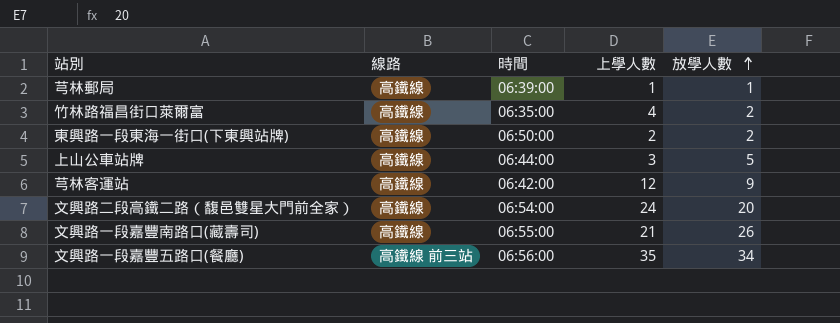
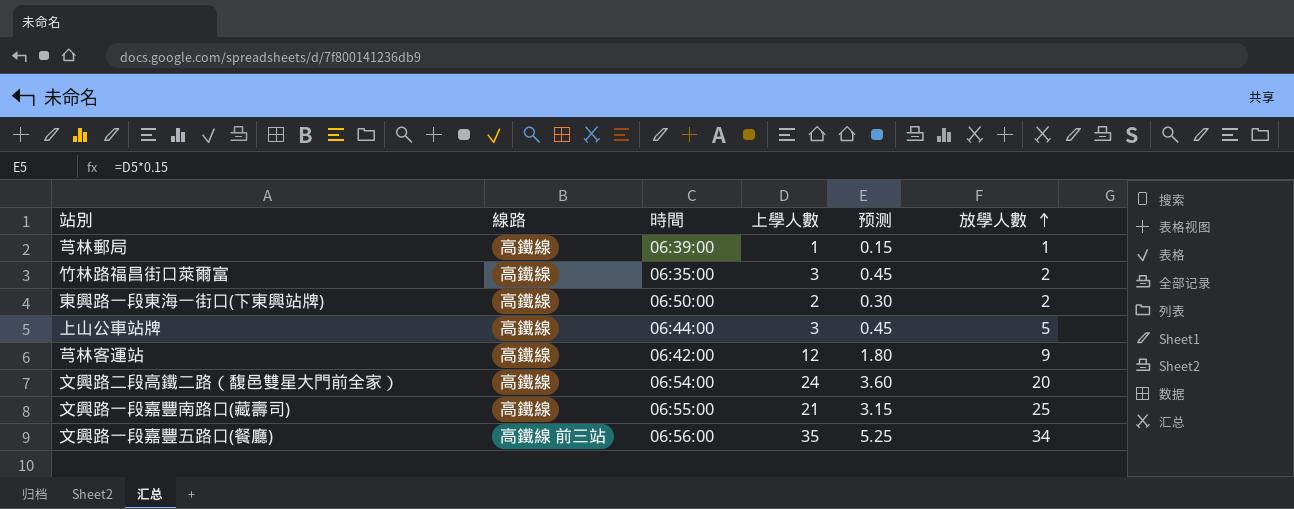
column 预测 | formula: none -> [上學人數] * 0.15
竹林路福昌街口萊爾富 | 上學人數: 4 -> 3
文興路一段嘉豐南路口(藏壽司) | 放學人數: 26 -> 25

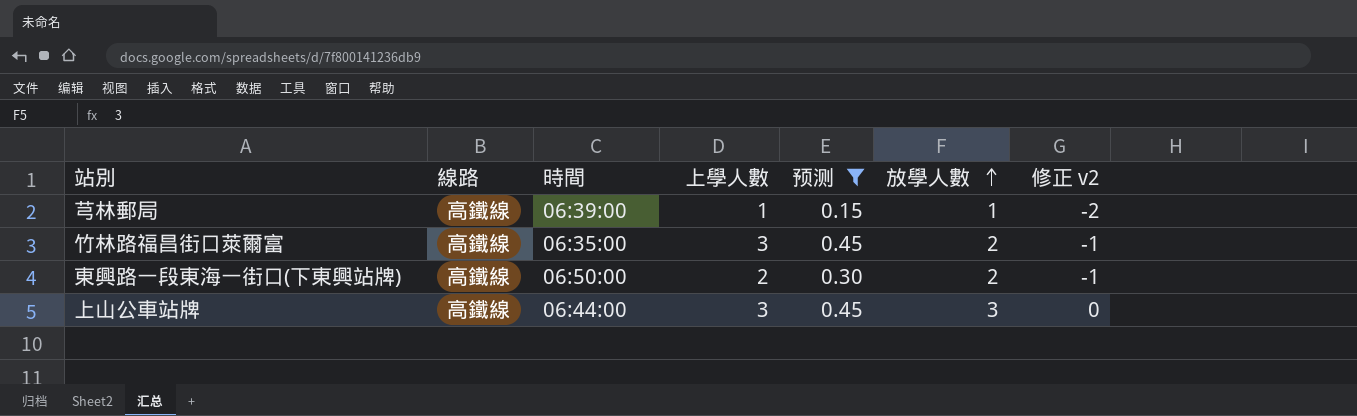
filter: none -> 预测 <= 0.45
column 修正 v2 | formula: none -> [放學人數] - 3
上山公車站牌 | 放學人數: 5 -> 3

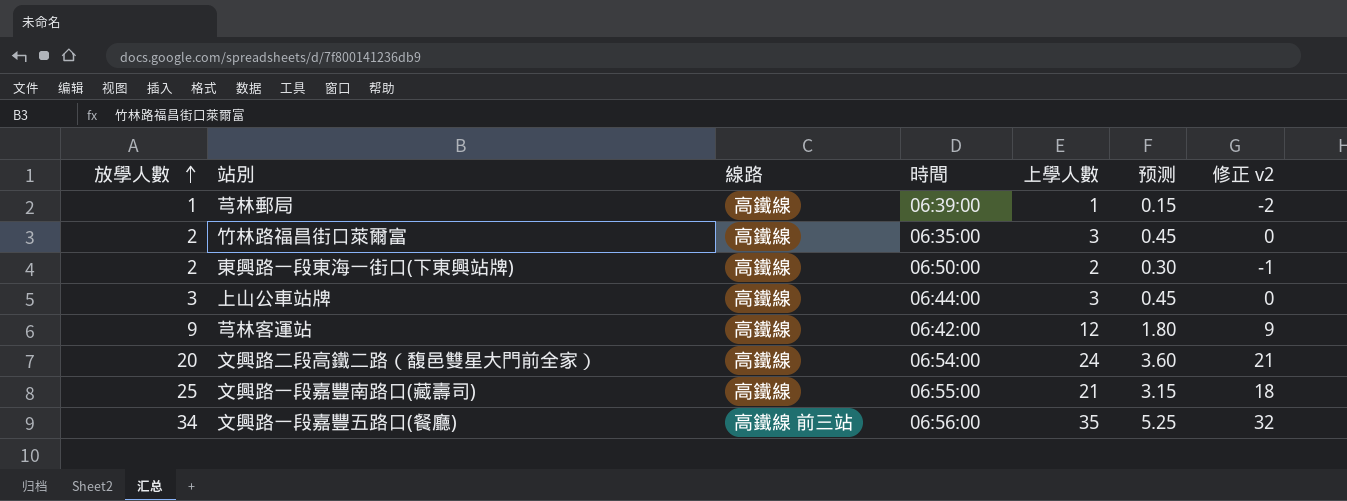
filter: 预测 <= 0.45 -> none
column 放學人數 | position: 6 -> 1
column 修正 v2 | formula: [放學人數] - 3 -> [上學人數] - 3

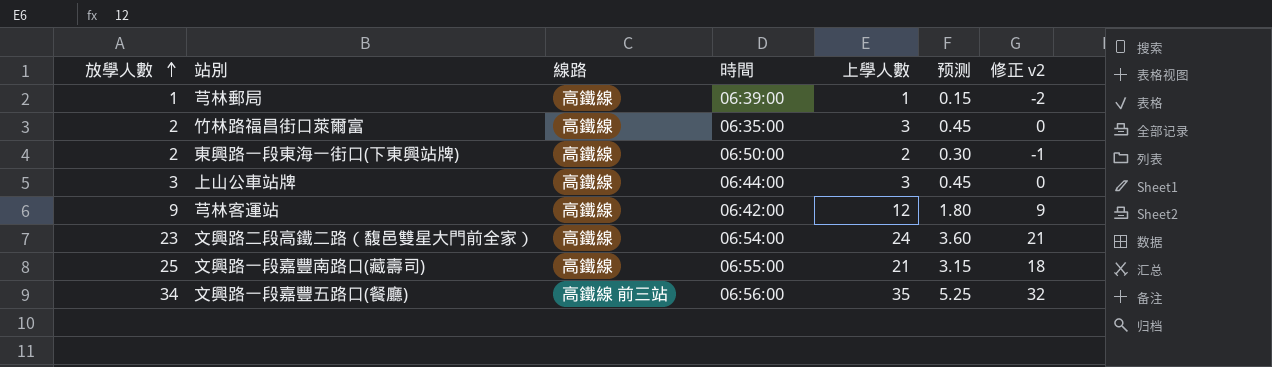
文興路二段高鐵二路（馥邑雙星大門前全家） | 放學人數: 20 -> 23

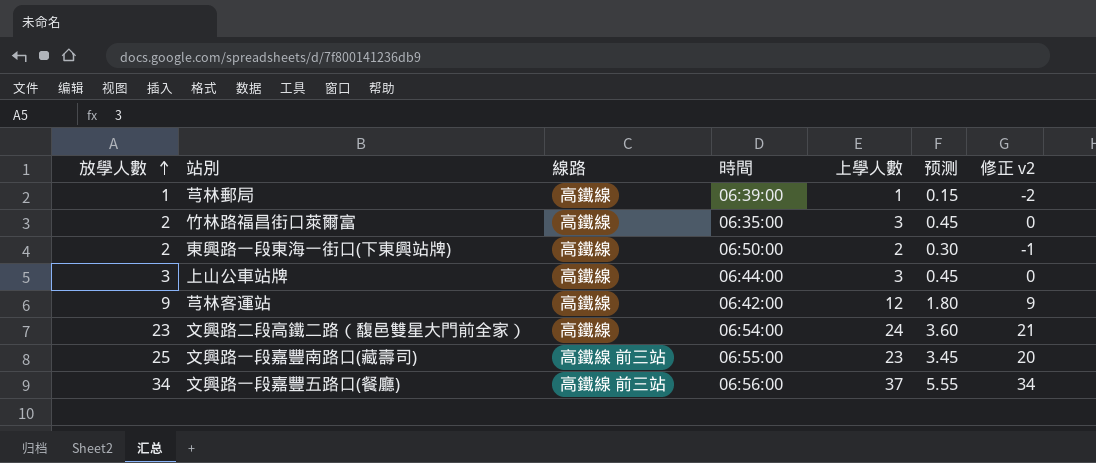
文興路一段嘉豐南路口(藏壽司) | 線路: 高鐵線 -> 高鐵線 前三站
文興路一段嘉豐南路口(藏壽司) | 上學人數: 21 -> 23
文興路一段嘉豐南路口(藏壽司) | 预测: 3.15 -> 3.45
文興路一段嘉豐南路口(藏壽司) | 修正 v2: 18 -> 20
文興路一段嘉豐五路口(餐廳) | 上學人數: 35 -> 37
文興路一段嘉豐五路口(餐廳) | 预测: 5.25 -> 5.55
文興路一段嘉豐五路口(餐廳) | 修正 v2: 32 -> 34

